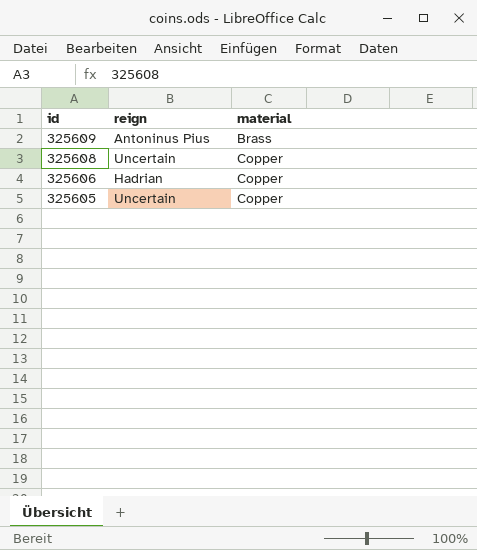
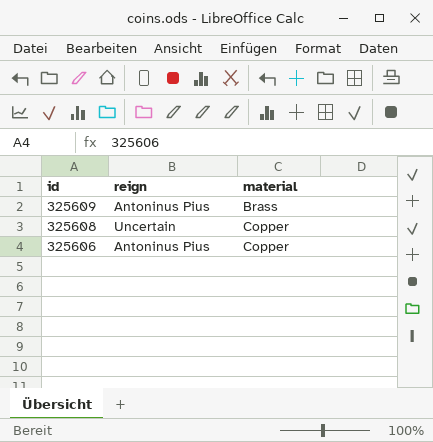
row 325605: Uncertain | Copper -> none
325606 | reign: Hadrian -> Antoninus Pius

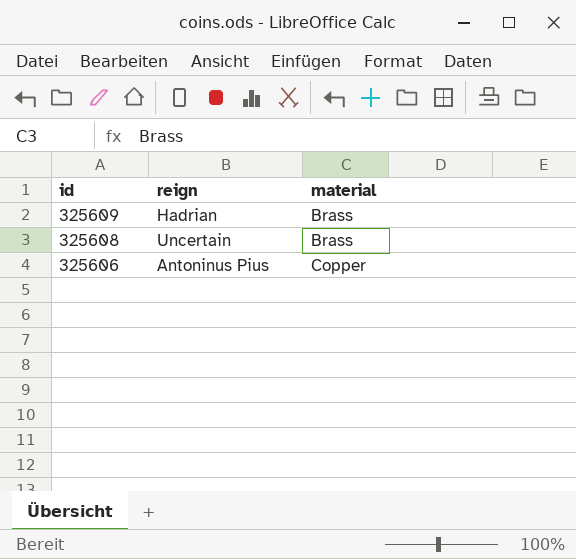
325609 | reign: Antoninus Pius -> Hadrian
325608 | material: Copper -> Brass

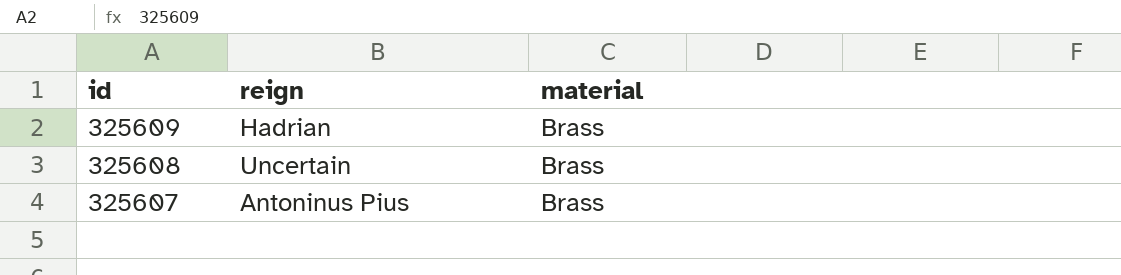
row 325606: Antoninus Pius | Copper -> none
row 325607: none -> Antoninus Pius | Brass

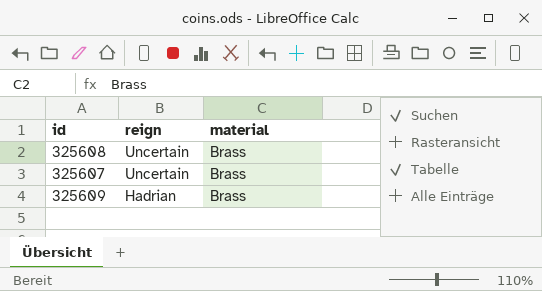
row order: id descending -> reign descending
325607 | reign: Antoninus Pius -> Uncertain

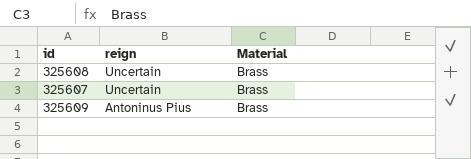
column name: material -> Material
325609 | reign: Hadrian -> Antoninus Pius

